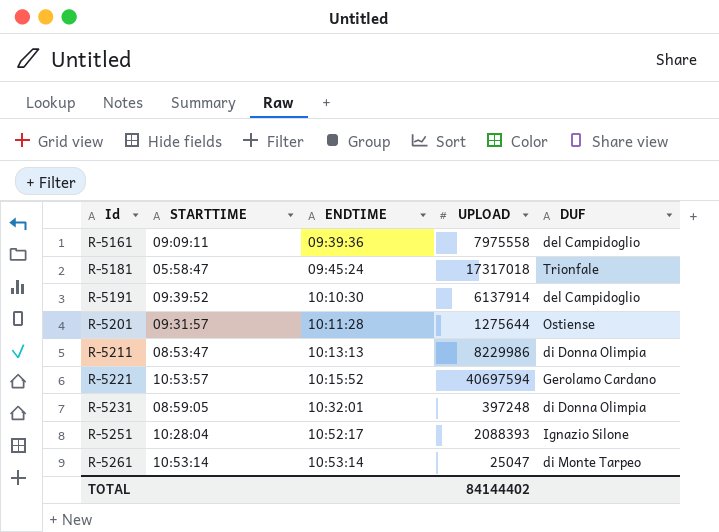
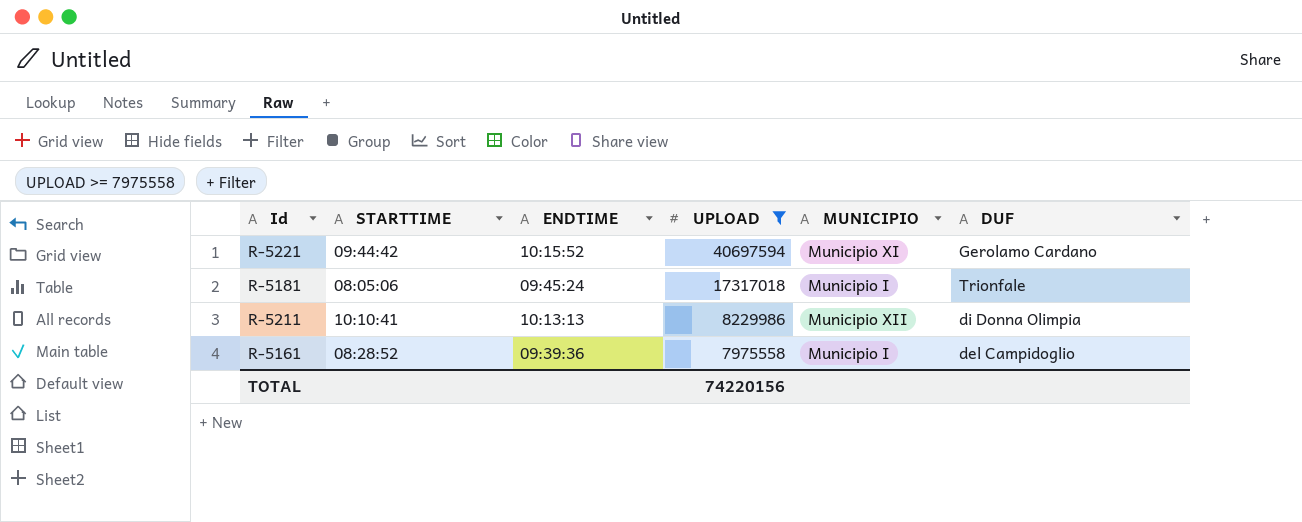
filter: none -> UPLOAD >= 7975558
row order: Id ascending -> UPLOAD descending
column MUNICIPIO | position: none -> 5
R-5221 | STARTTIME: 10:53:57 -> 09:44:42
R-5181 | STARTTIME: 05:58:47 -> 08:05:06
R-5211 | STARTTIME: 08:53:47 -> 10:10:41
R-5161 | STARTTIME: 09:09:11 -> 08:28:52
TOTAL | UPLOAD: 84144402 -> 74220156

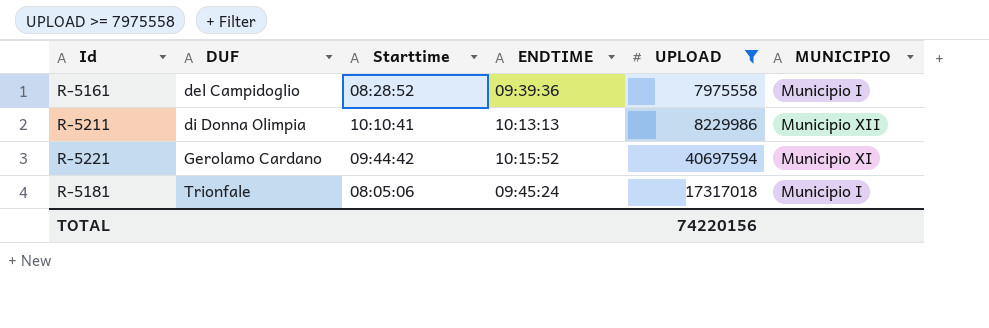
row order: UPLOAD descending -> DUF ascending
column DUF | position: 6 -> 2
column name: STARTTIME -> Starttime

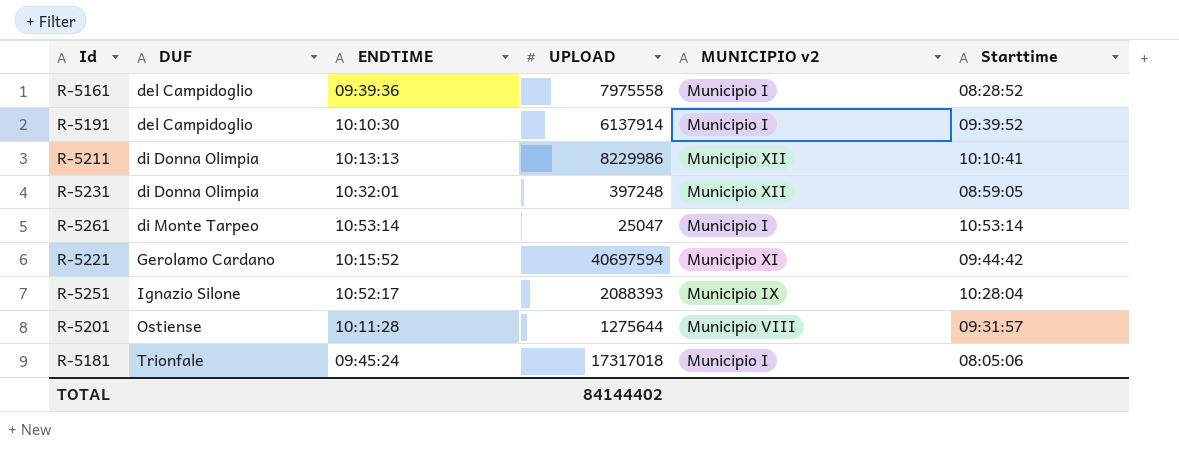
filter: UPLOAD >= 7975558 -> none
column name: MUNICIPIO -> MUNICIPIO v2
column Starttime | position: 3 -> 6
TOTAL | UPLOAD: 74220156 -> 84144402

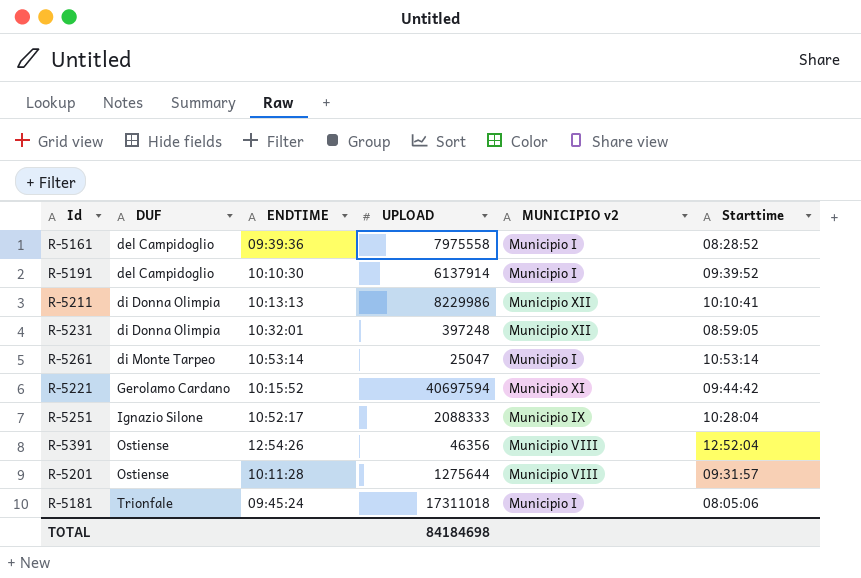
R-5251 | UPLOAD: 2088393 -> 2088333
row R-5391: none -> Ostiense | 12:54:26 | 46356 | Municipio VIII | 12:52:04
R-5181 | UPLOAD: 17317018 -> 17311018
TOTAL | UPLOAD: 84144402 -> 84184698

